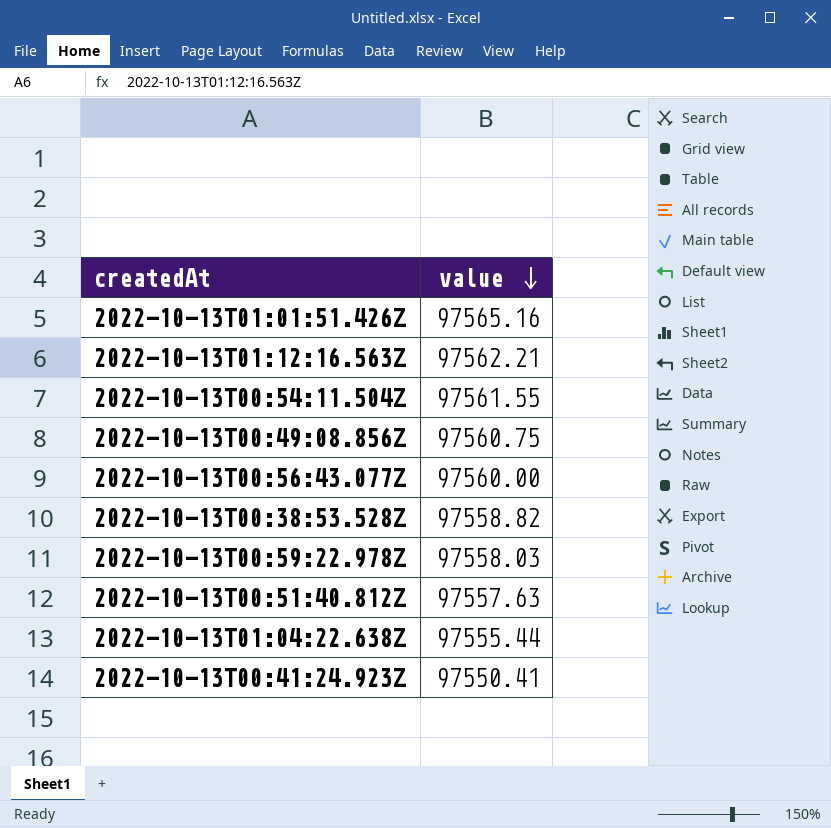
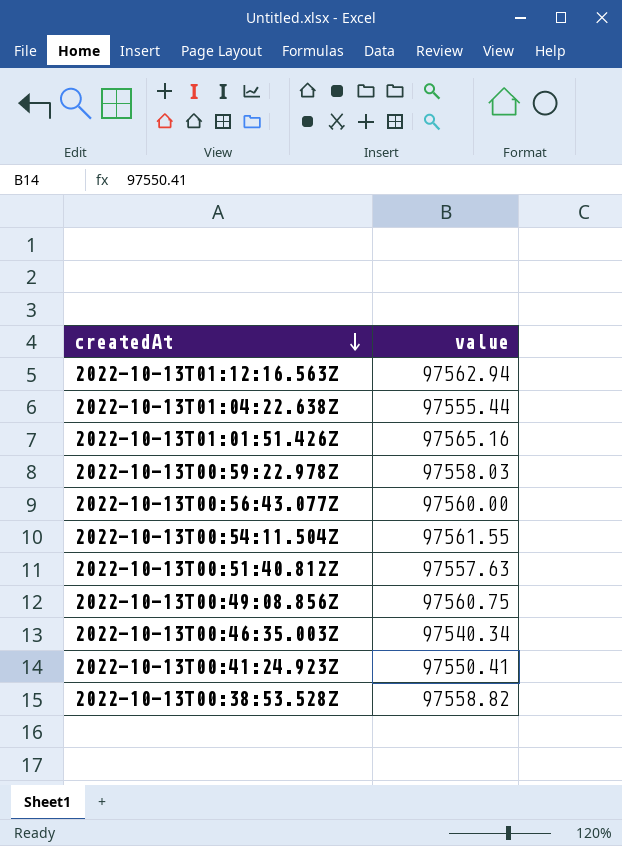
row order: value descending -> createdAt descending
2022-10-13T01:12:16.563Z | value: 97562.21 -> 97562.94
row 2022-10-13T00:46:35.003Z: none -> 97540.34

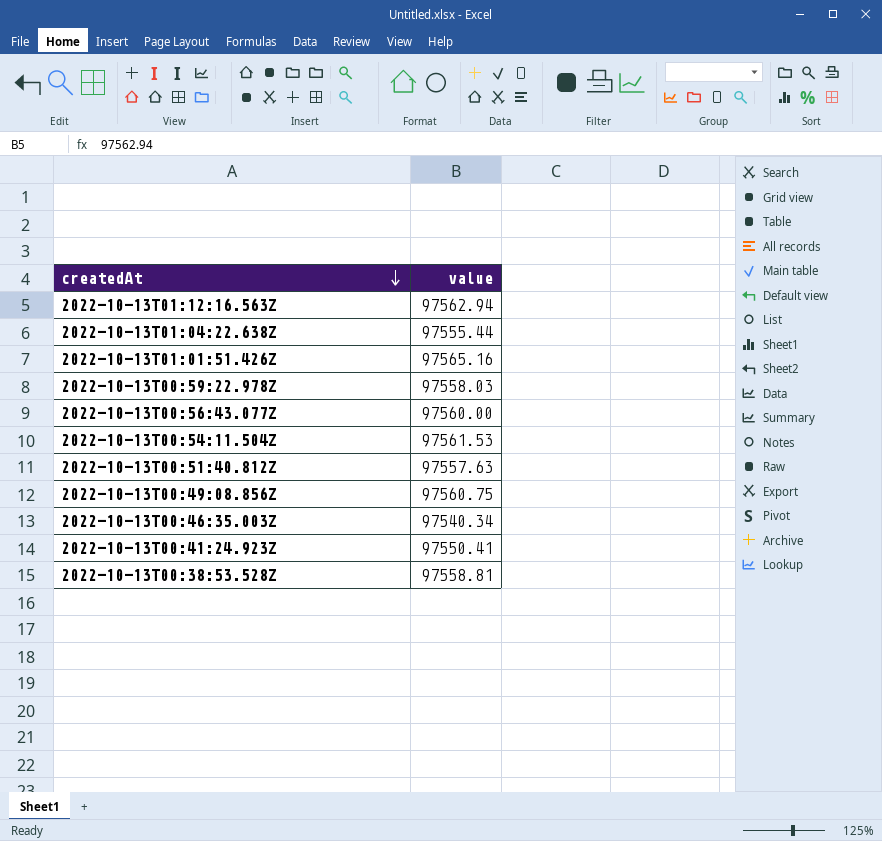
2022-10-13T00:54:11.504Z | value: 97561.55 -> 97561.53
2022-10-13T00:38:53.528Z | value: 97558.82 -> 97558.81

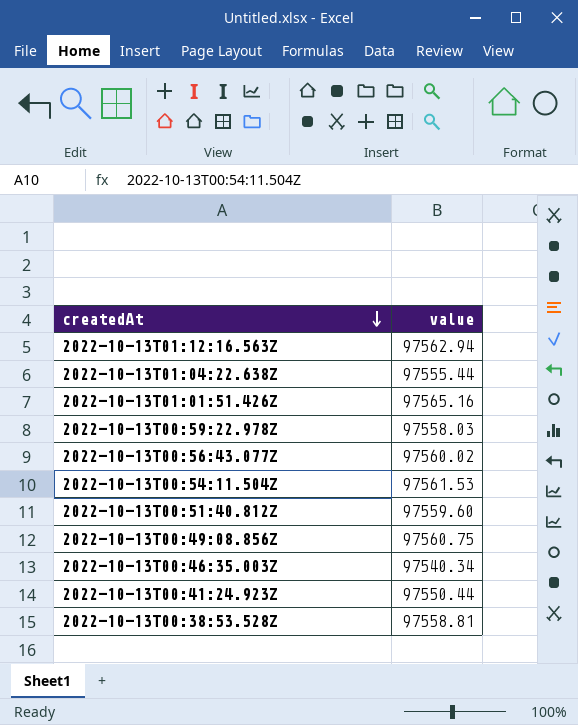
2022-10-13T00:56:43.077Z | value: 97560.00 -> 97560.02
2022-10-13T00:51:40.812Z | value: 97557.63 -> 97559.60
2022-10-13T00:41:24.923Z | value: 97550.41 -> 97550.44

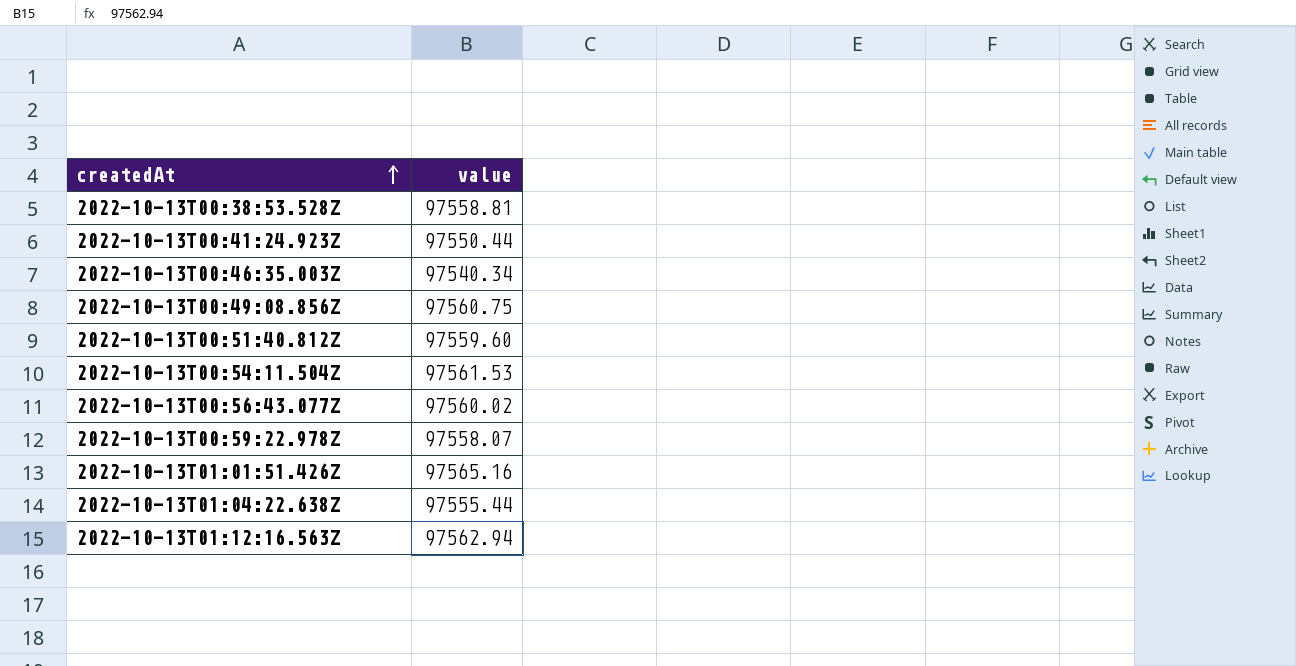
row order: createdAt descending -> createdAt ascending
2022-10-13T00:59:22.978Z | value: 97558.03 -> 97558.07

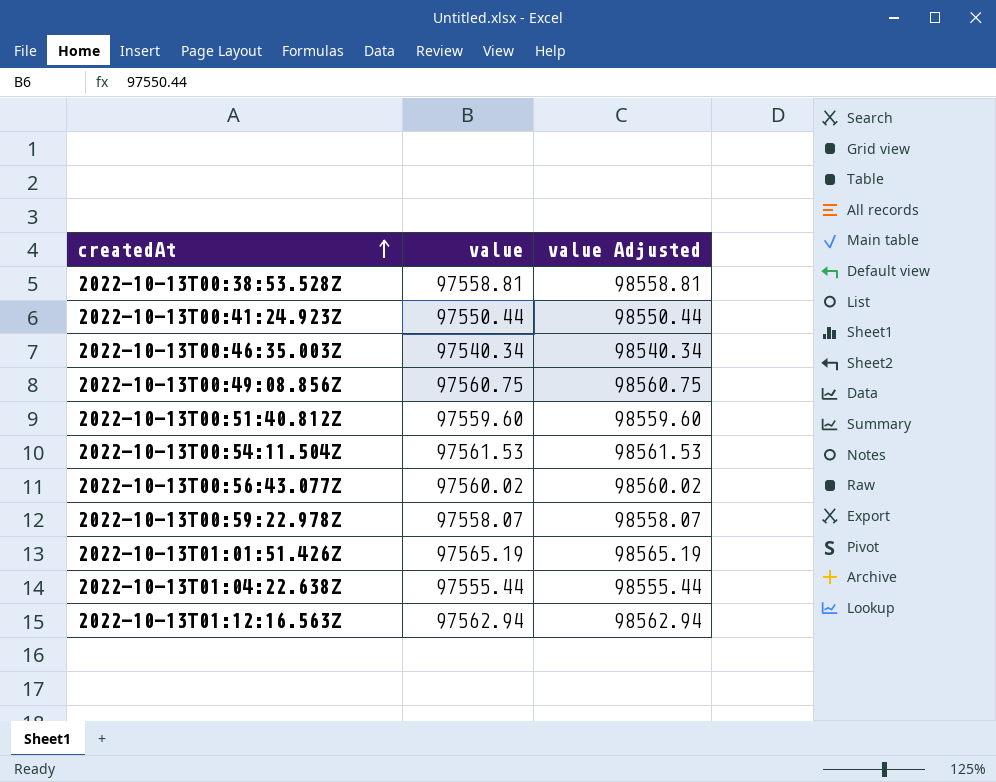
column value Adjusted | formula: none -> [value] + 1000
2022-10-13T01:01:51.426Z | value: 97565.16 -> 97565.19

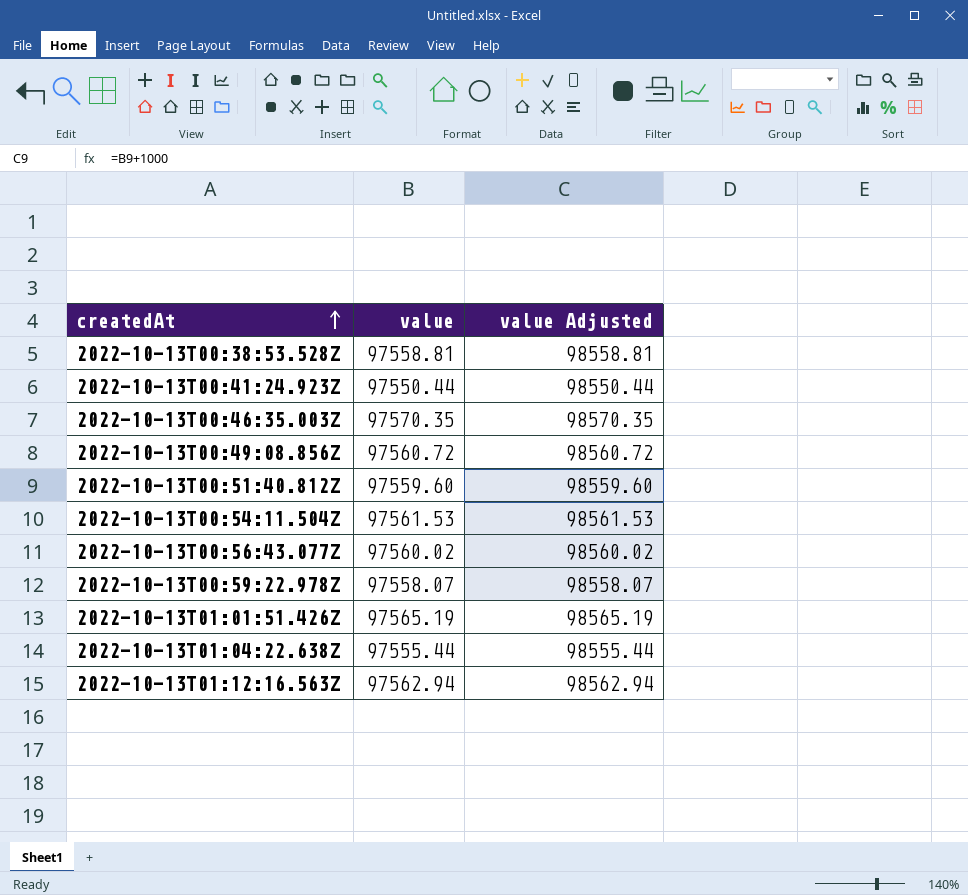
2022-10-13T00:46:35.003Z | value: 97540.34 -> 97570.35
2022-10-13T00:46:35.003Z | value Adjusted: 98540.34 -> 98570.35
2022-10-13T00:49:08.856Z | value: 97560.75 -> 97560.72
2022-10-13T00:49:08.856Z | value Adjusted: 98560.75 -> 98560.72

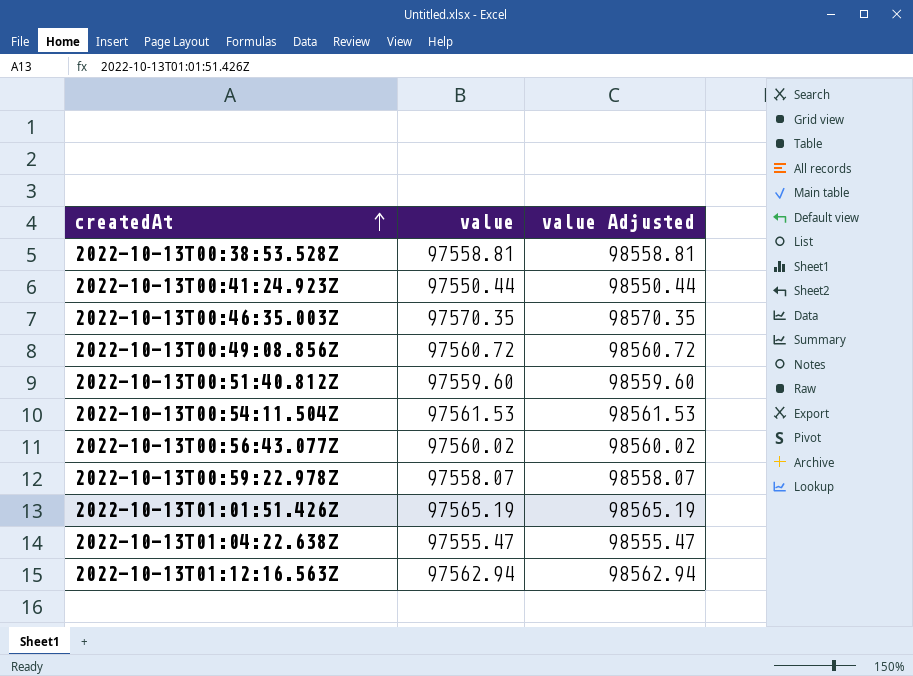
2022-10-13T01:04:22.638Z | value: 97555.44 -> 97555.47
2022-10-13T01:04:22.638Z | value Adjusted: 98555.44 -> 98555.47

